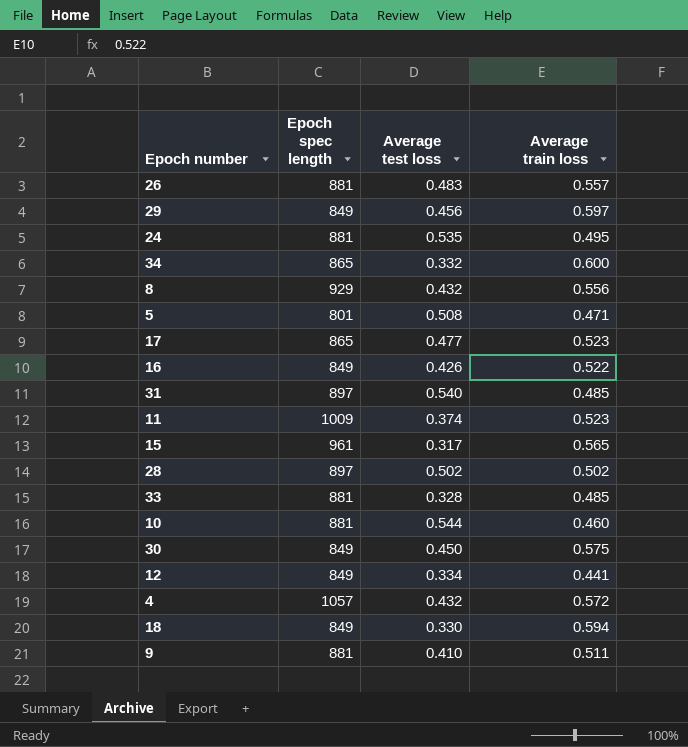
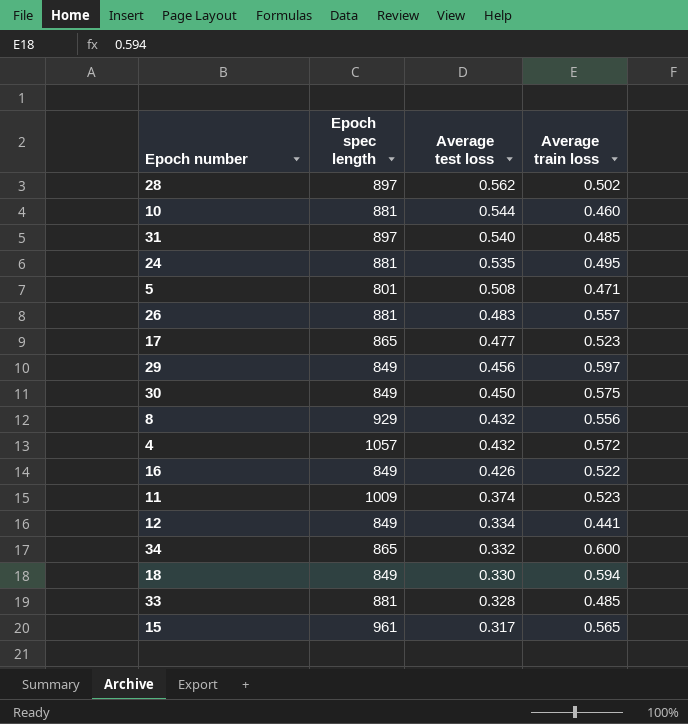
row order: none -> Average test loss descending
row 9: 881 | 0.410 | 0.511 -> none
28 | Average test loss: 0.502 -> 0.562

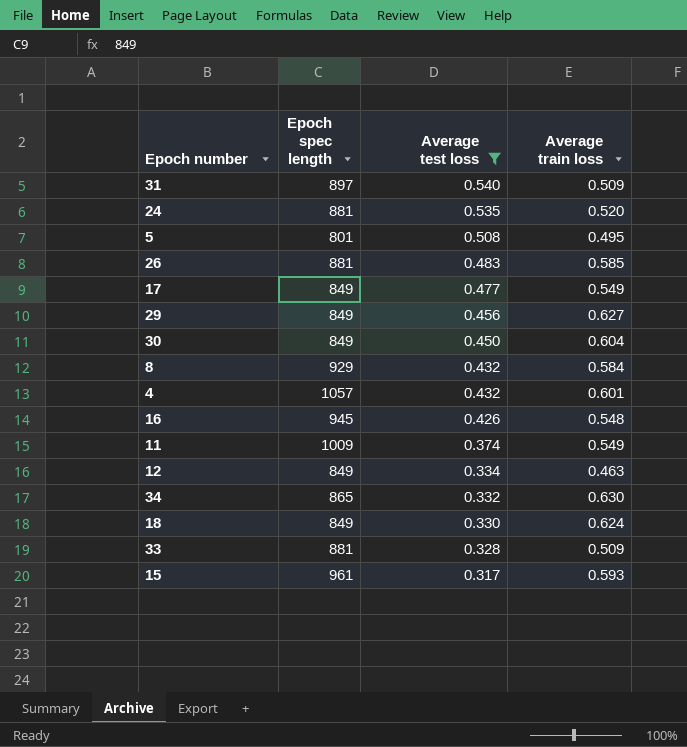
filter: none -> Average test loss <= 0.540
31 | Average train loss: 0.485 -> 0.509
24 | Average train loss: 0.495 -> 0.520
5 | Average train loss: 0.471 -> 0.495
26 | Average train loss: 0.557 -> 0.585
17 | Epoch spec length: 865 -> 849
17 | Average train loss: 0.523 -> 0.549
29 | Average train loss: 0.597 -> 0.627
30 | Average train loss: 0.575 -> 0.604
8 | Average train loss: 0.556 -> 0.584
4 | Average train loss: 0.572 -> 0.601
16 | Epoch spec length: 849 -> 945
16 | Average train loss: 0.522 -> 0.548
11 | Average train loss: 0.523 -> 0.549
12 | Average train loss: 0.441 -> 0.463
34 | Average train loss: 0.600 -> 0.630
18 | Average train loss: 0.594 -> 0.624
33 | Average train loss: 0.485 -> 0.509
15 | Average train loss: 0.565 -> 0.593

